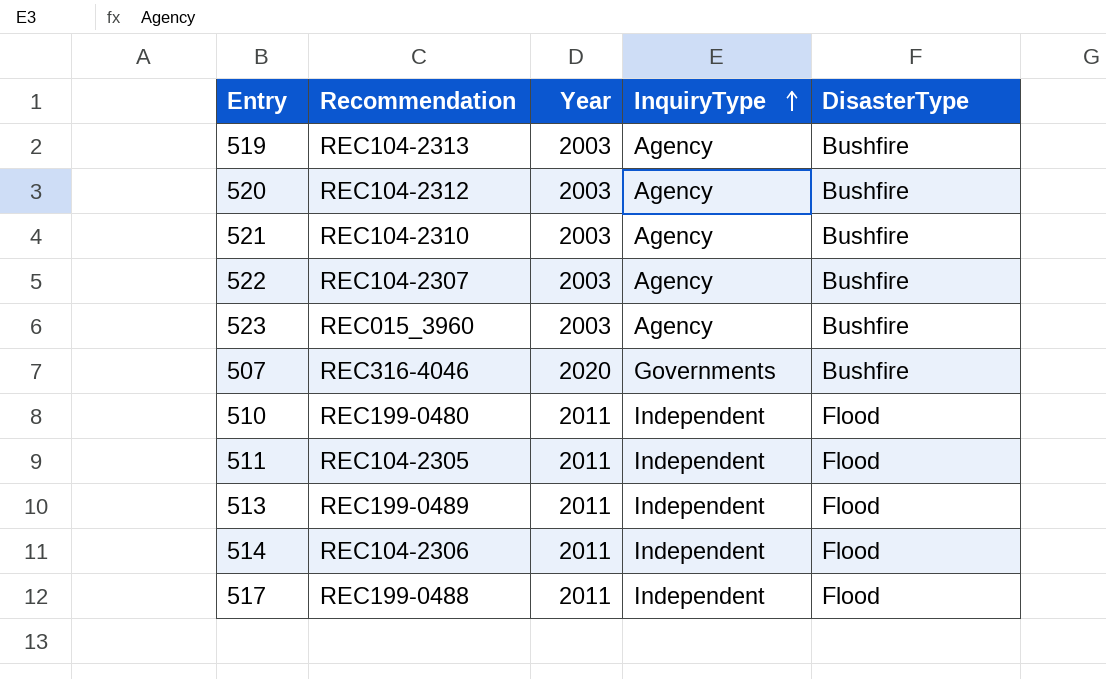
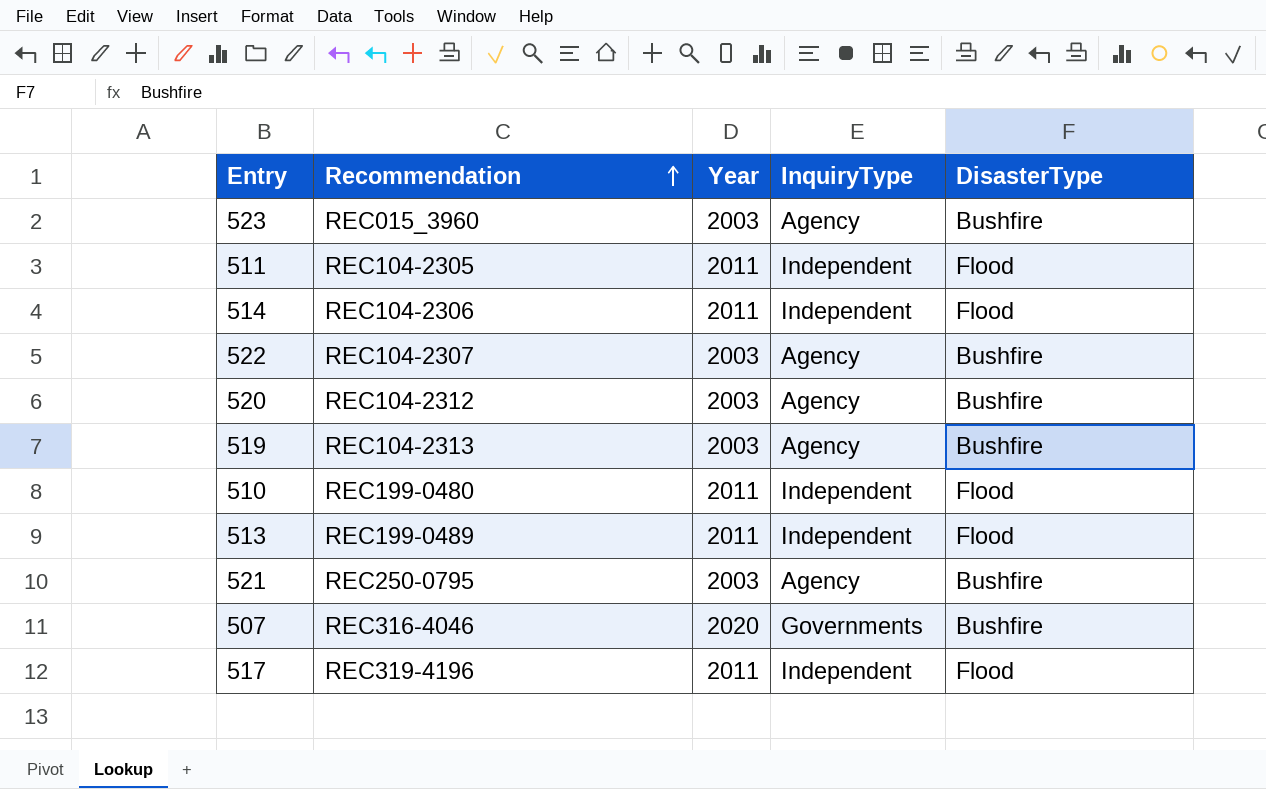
row order: InquiryType ascending -> Recommendation ascending
521 | Recommendation: REC104-2310 -> REC250-0795
517 | Recommendation: REC199-0488 -> REC319-4196

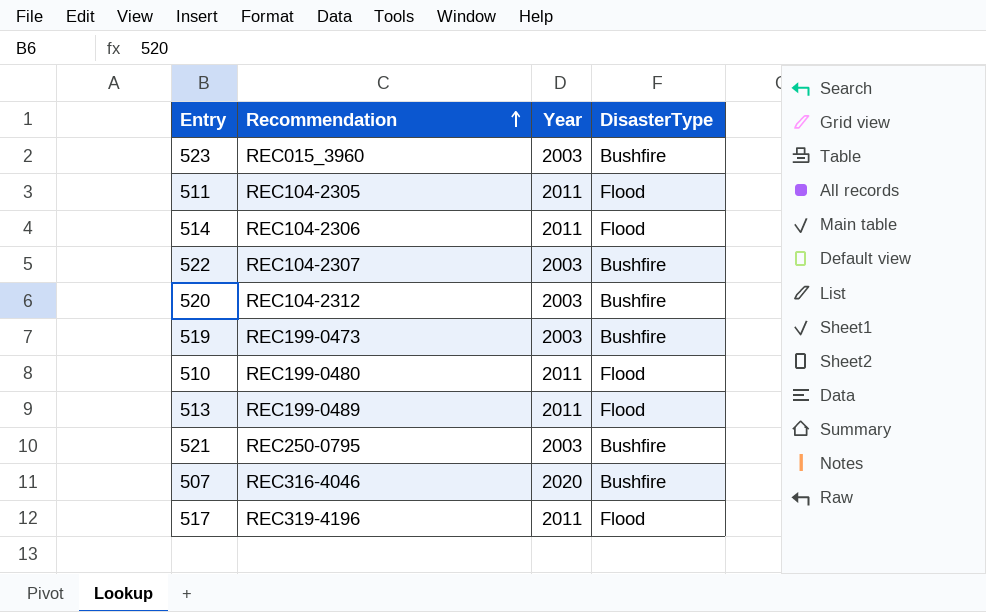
column InquiryType | position: 4 -> none
519 | Recommendation: REC104-2313 -> REC199-0473

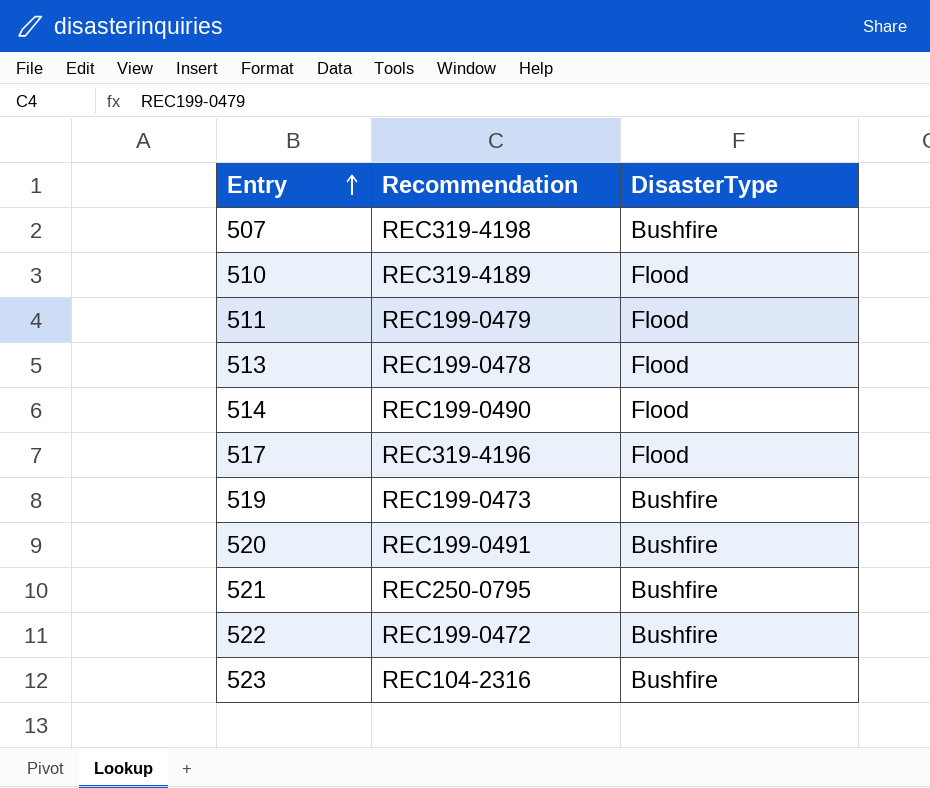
row order: Recommendation ascending -> Entry ascending
column Year | position: 3 -> none
507 | Recommendation: REC316-4046 -> REC319-4198
510 | Recommendation: REC199-0480 -> REC319-4189
511 | Recommendation: REC104-2305 -> REC199-0479
513 | Recommendation: REC199-0489 -> REC199-0478
514 | Recommendation: REC104-2306 -> REC199-0490
520 | Recommendation: REC104-2312 -> REC199-0491
522 | Recommendation: REC104-2307 -> REC199-0472
523 | Recommendation: REC015_3960 -> REC104-2316

